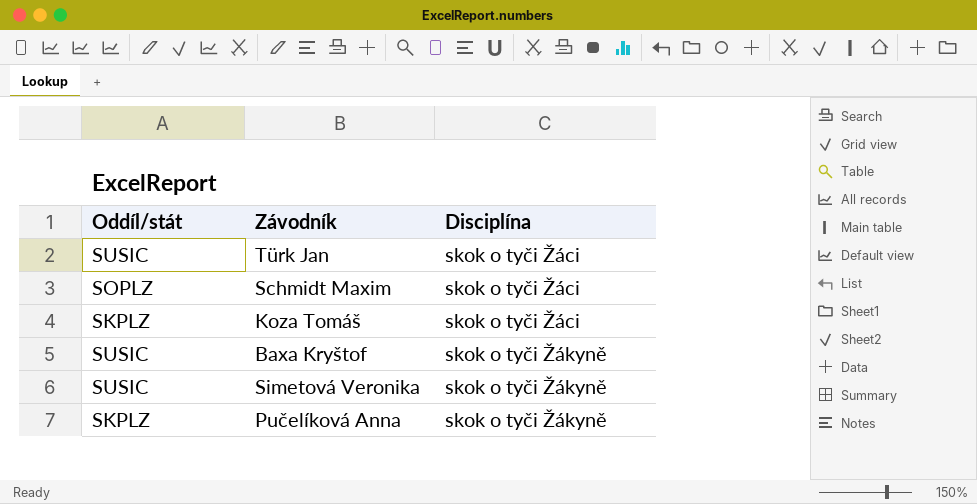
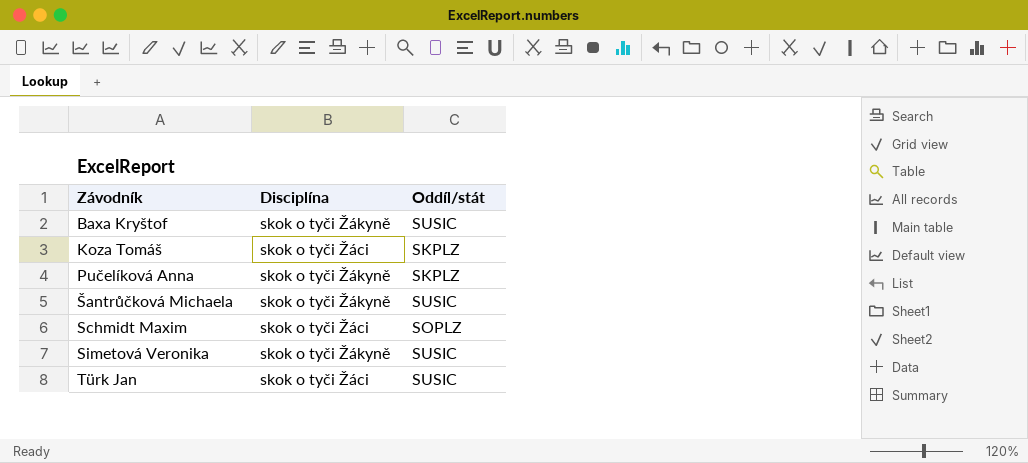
row order: Disciplína ascending -> Závodník ascending
column Oddíl/stát | position: 1 -> 3
row Šantrůčková Michaela: none -> skok o tyči Žákyně | SUSIC

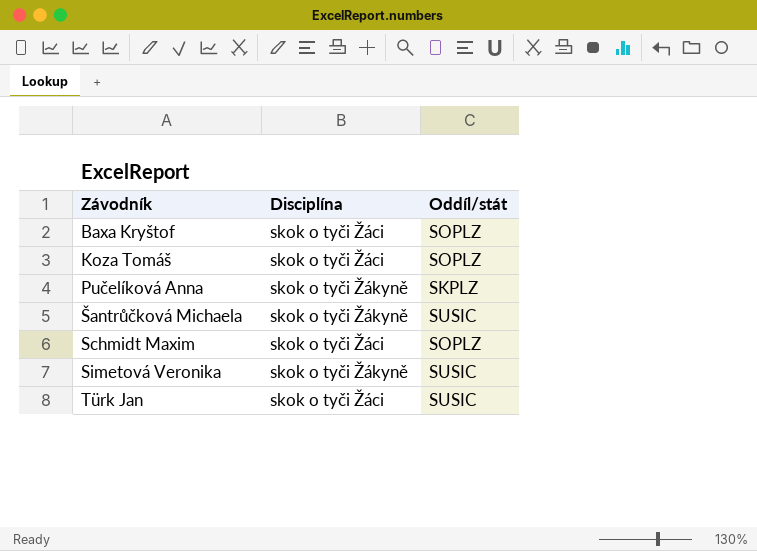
Baxa Kryštof | Disciplína: skok o tyči Žákyně -> skok o tyči Žáci
Baxa Kryštof | Oddíl/stát: SUSIC -> SOPLZ
Koza Tomáš | Oddíl/stát: SKPLZ -> SOPLZ

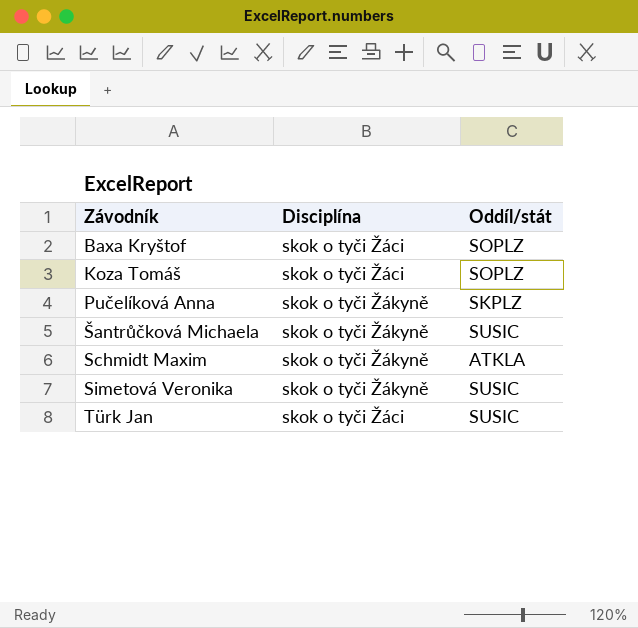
Schmidt Maxim | Disciplína: skok o tyči Žáci -> skok o tyči Žákyně
Schmidt Maxim | Oddíl/stát: SOPLZ -> ATKLA

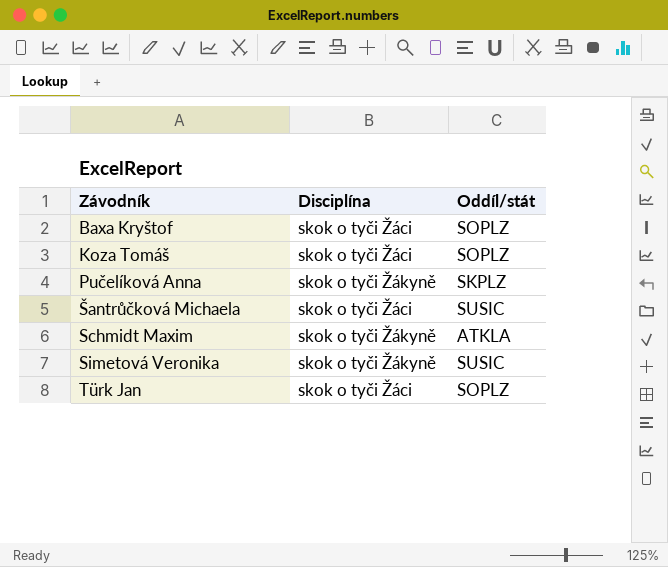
Šantrůčková Michaela | Disciplína: skok o tyči Žákyně -> skok o tyči Žáci
Türk Jan | Oddíl/stát: SUSIC -> SOPLZ

